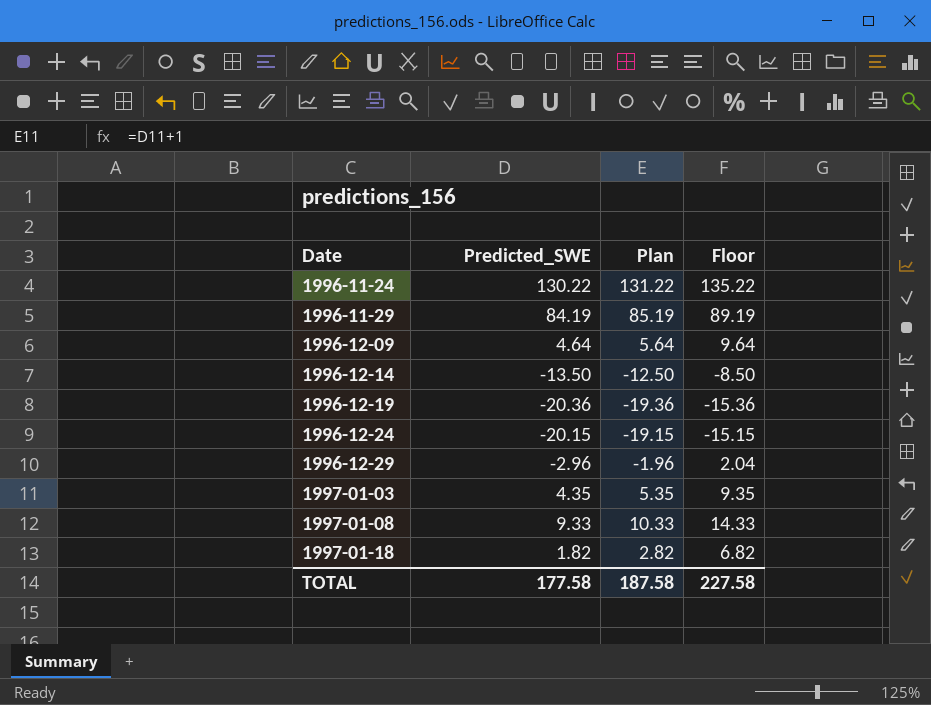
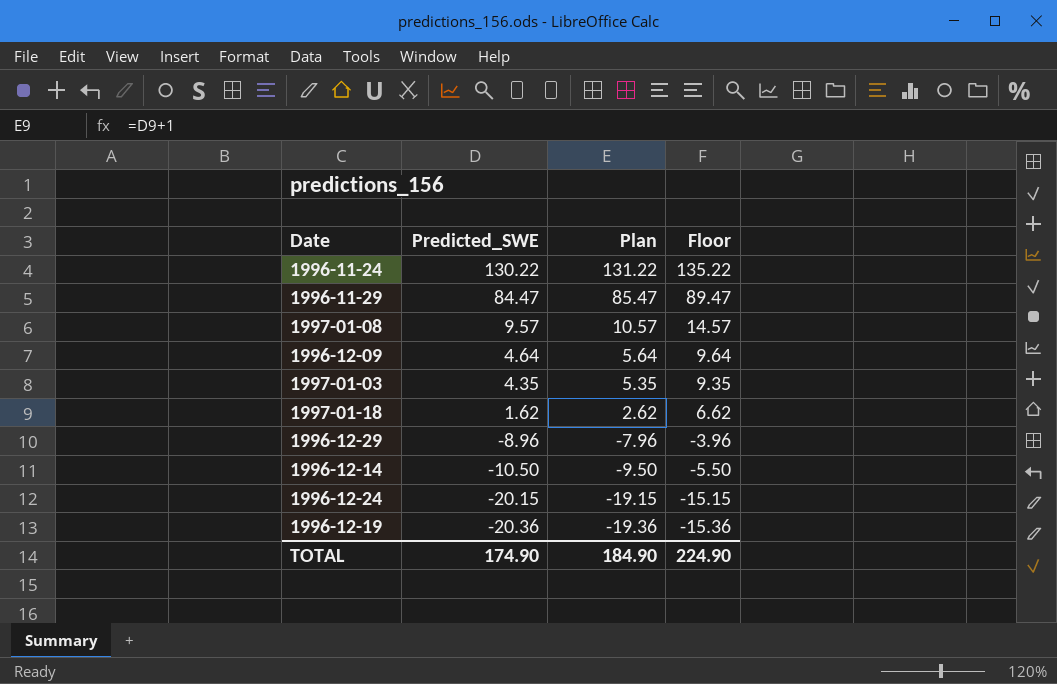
row order: Date ascending -> Predicted_SWE descending
1996-11-29 | Predicted_SWE: 84.19 -> 84.47
1996-11-29 | Plan: 85.19 -> 85.47
1996-11-29 | Floor: 89.19 -> 89.47
1997-01-08 | Predicted_SWE: 9.33 -> 9.57
1997-01-08 | Plan: 10.33 -> 10.57
1997-01-08 | Floor: 14.33 -> 14.57
1997-01-18 | Predicted_SWE: 1.82 -> 1.62
1997-01-18 | Plan: 2.82 -> 2.62
1997-01-18 | Floor: 6.82 -> 6.62
1996-12-29 | Predicted_SWE: -2.96 -> -8.96
1996-12-29 | Plan: -1.96 -> -7.96
1996-12-29 | Floor: 2.04 -> -3.96
1996-12-14 | Predicted_SWE: -13.50 -> -10.50
1996-12-14 | Plan: -12.50 -> -9.50
1996-12-14 | Floor: -8.50 -> -5.50
TOTAL | Predicted_SWE: 177.58 -> 174.90
TOTAL | Plan: 187.58 -> 184.90
TOTAL | Floor: 227.58 -> 224.90

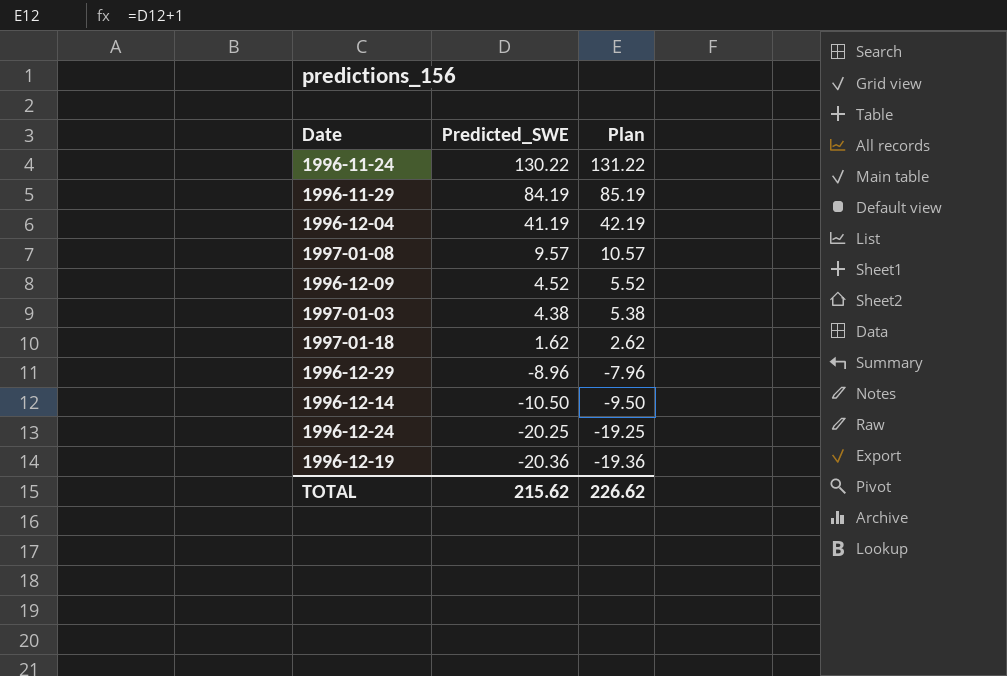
column Floor | formula: [Predicted_SWE] + 5 -> none
1996-11-29 | Predicted_SWE: 84.47 -> 84.19
1996-11-29 | Plan: 85.47 -> 85.19
row 1996-12-04: none -> 41.19 | 42.19
1996-12-09 | Predicted_SWE: 4.64 -> 4.52
1996-12-09 | Plan: 5.64 -> 5.52
1997-01-03 | Predicted_SWE: 4.35 -> 4.38
1997-01-03 | Plan: 5.35 -> 5.38
1996-12-24 | Predicted_SWE: -20.15 -> -20.25
1996-12-24 | Plan: -19.15 -> -19.25
TOTAL | Predicted_SWE: 174.90 -> 215.62
TOTAL | Plan: 184.90 -> 226.62

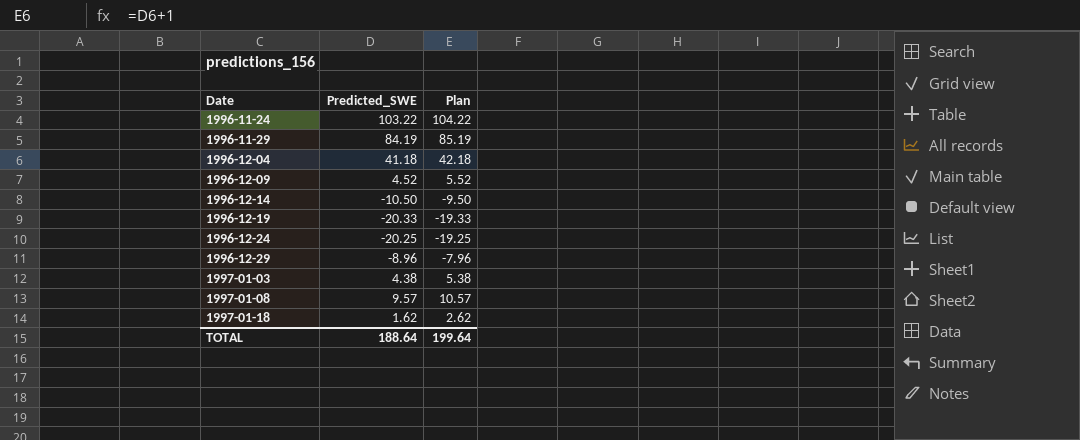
row order: Predicted_SWE descending -> Date ascending
1996-11-24 | Predicted_SWE: 130.22 -> 103.22
1996-11-24 | Plan: 131.22 -> 104.22
1996-12-04 | Predicted_SWE: 41.19 -> 41.18
1996-12-04 | Plan: 42.19 -> 42.18
1996-12-19 | Predicted_SWE: -20.36 -> -20.33
1996-12-19 | Plan: -19.36 -> -19.33
TOTAL | Predicted_SWE: 215.62 -> 188.64
TOTAL | Plan: 226.62 -> 199.64

